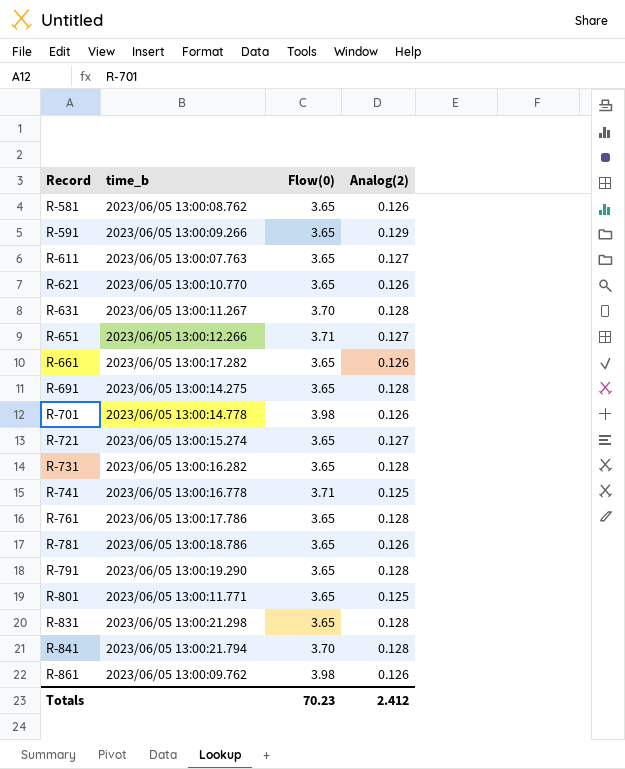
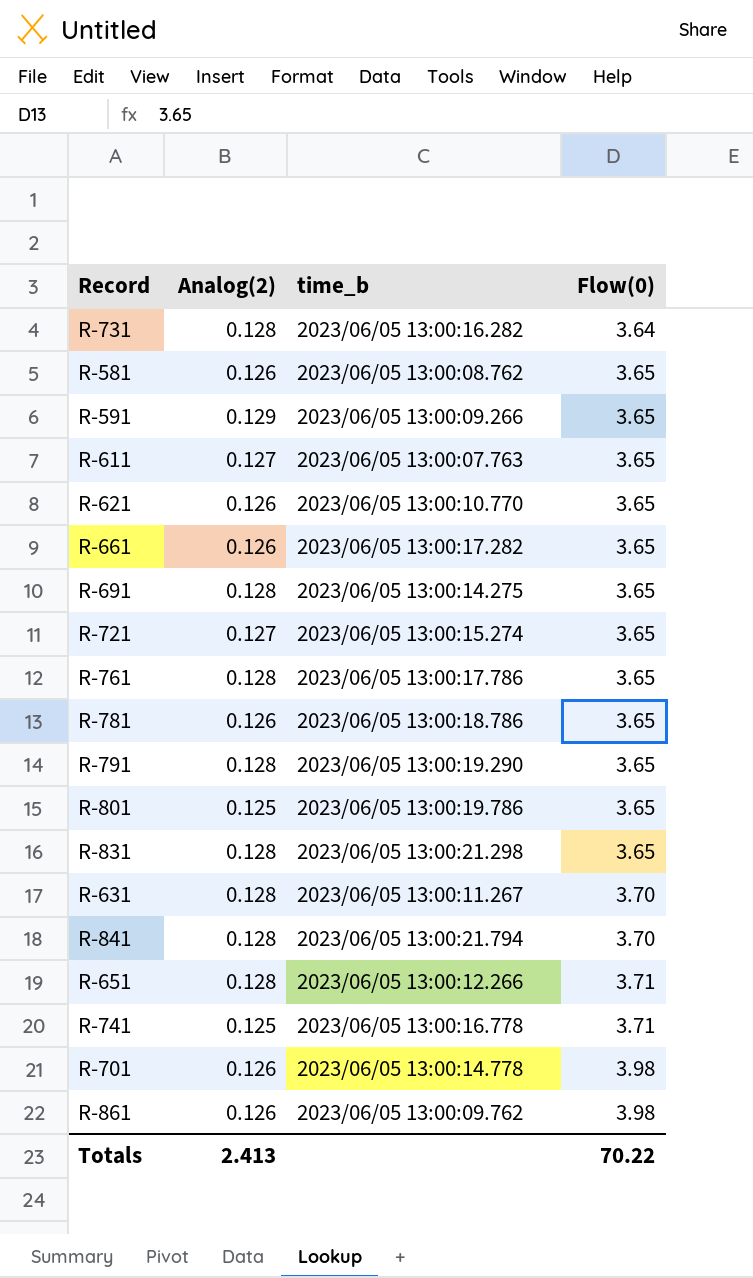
row order: Record ascending -> Flow(0) ascending
column Analog(2) | position: 4 -> 2
R-731 | Flow(0): 3.65 -> 3.64
R-801 | time_b: 2023/06/05 13:00:11.771 -> 2023/06/05 13:00:19.786
R-651 | Analog(2): 0.127 -> 0.128
Totals | Analog(2): 2.412 -> 2.413
Totals | Flow(0): 70.23 -> 70.22

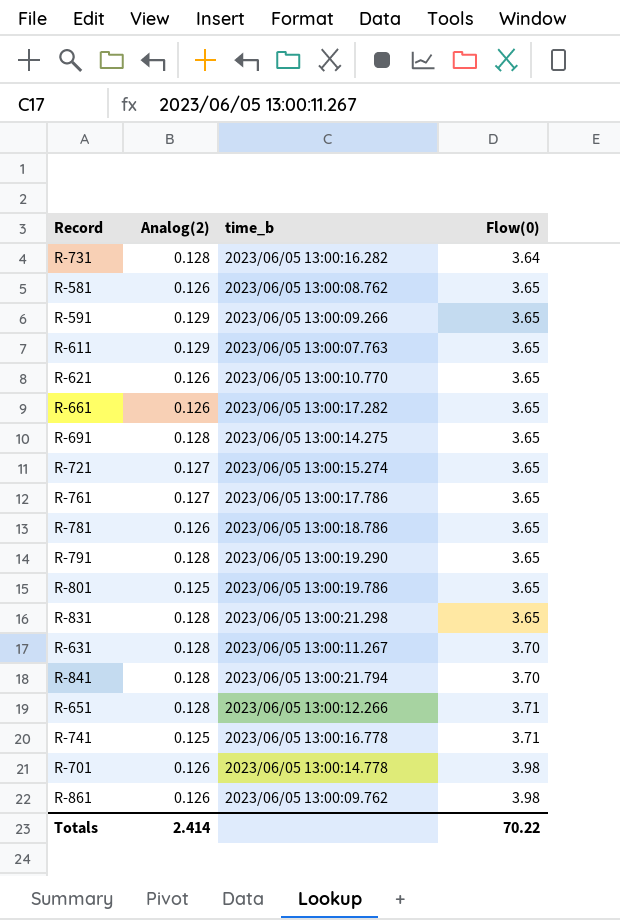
R-611 | Analog(2): 0.127 -> 0.129
R-761 | Analog(2): 0.128 -> 0.127
Totals | Analog(2): 2.413 -> 2.414

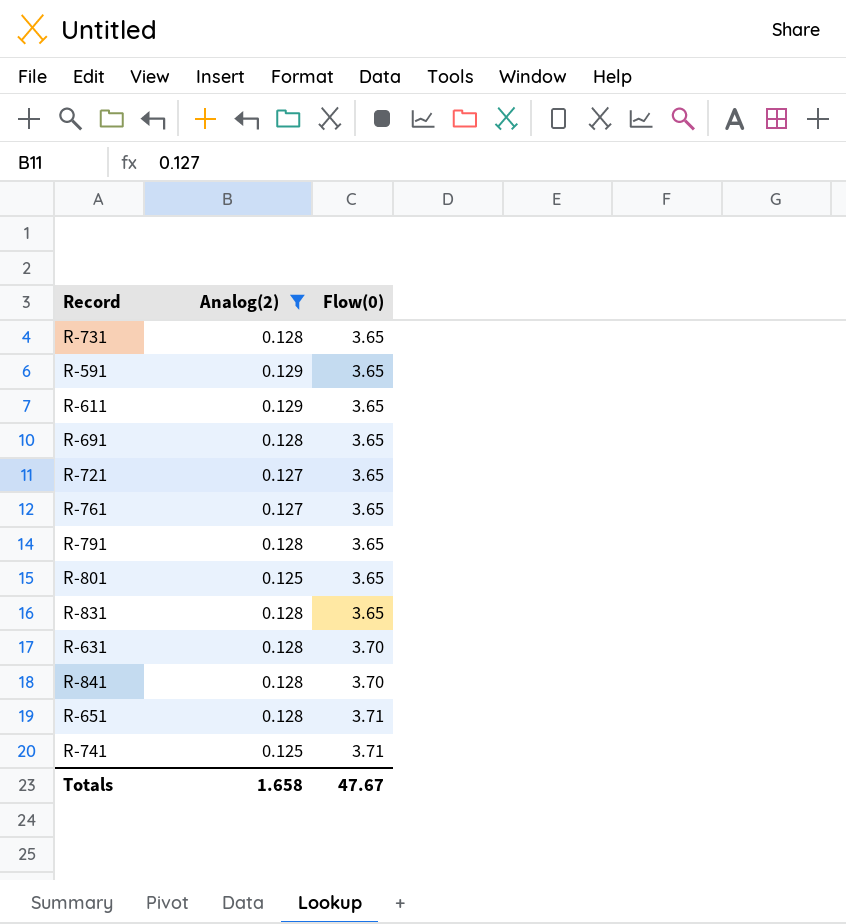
filter: none -> Analog(2) != 0.126
column time_b | position: 3 -> none
R-731 | Flow(0): 3.64 -> 3.65
Totals | Analog(2): 2.414 -> 1.658
Totals | Flow(0): 70.22 -> 47.67

